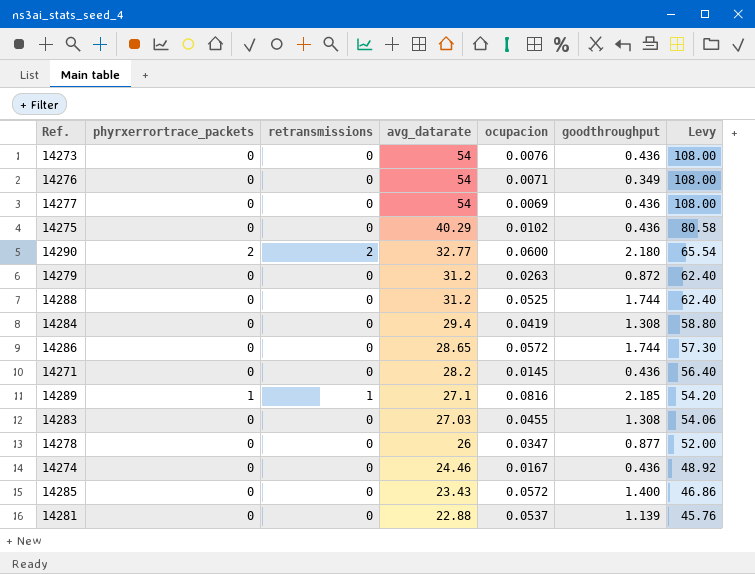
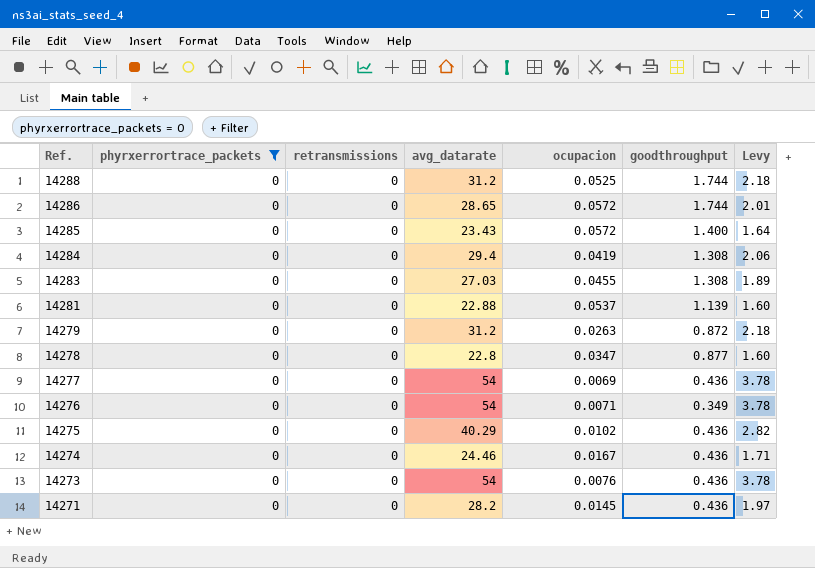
filter: none -> phyrxerrortrace_packets = 0
row order: avg_datarate descending -> Ref. descending
column Levy | formula: [avg_datarate] * 2 -> [avg_datarate] * 0.07
14278 | avg_datarate: 26 -> 22.8

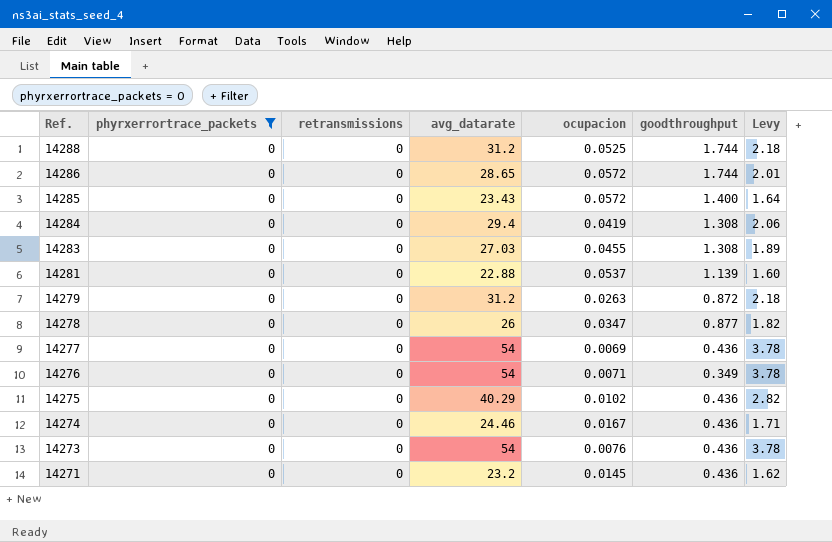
14278 | avg_datarate: 22.8 -> 26
14278 | Levy: 1.60 -> 1.82
14271 | avg_datarate: 28.2 -> 23.2
14271 | Levy: 1.97 -> 1.62

